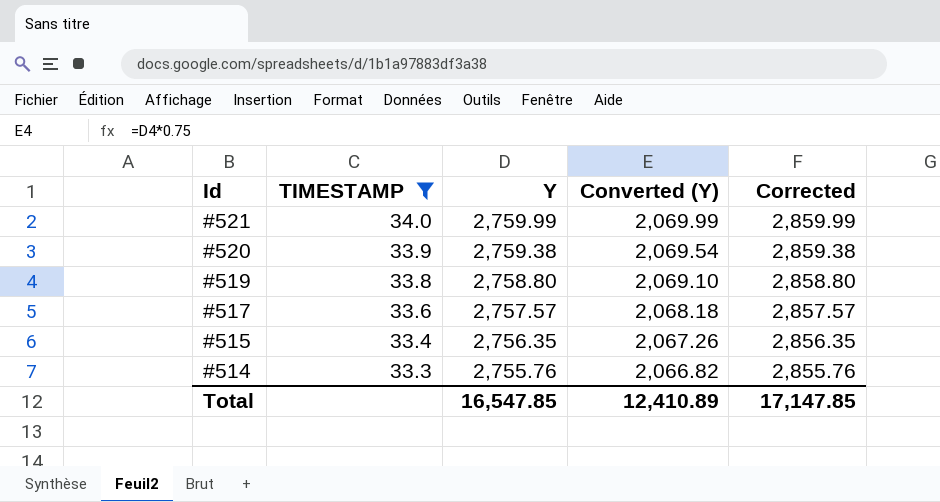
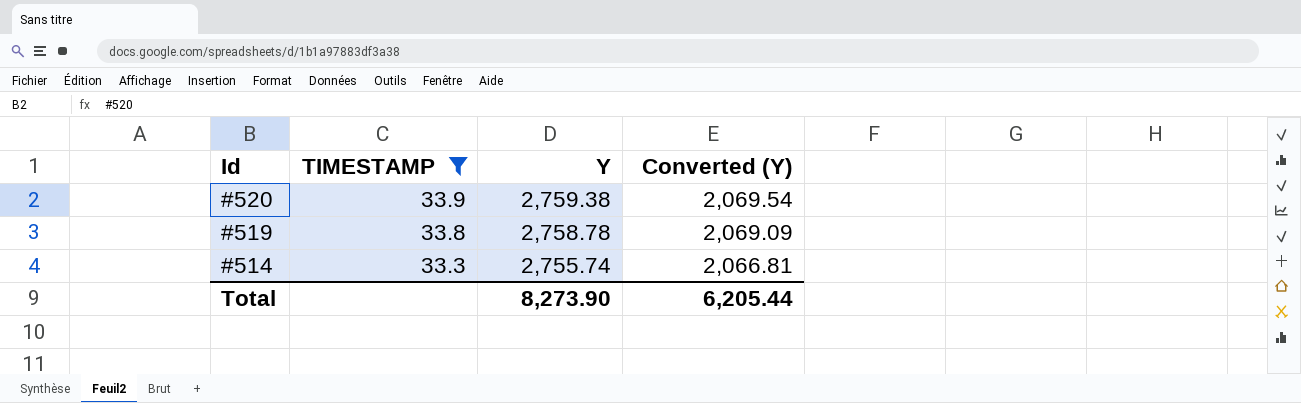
column Corrected | formula: [Y] + 100 -> none
row #521: 34.0 | 2,759.99 | 2,069.99 | 2,859.99 -> none
row #517: 33.6 | 2,757.57 | 2,068.18 | 2,857.57 -> none
row #515: 33.4 | 2,756.35 | 2,067.26 | 2,856.35 -> none
#519 | Y: 2,758.80 -> 2,758.78
#519 | Converted (Y): 2,069.10 -> 2,069.09
#514 | Y: 2,755.76 -> 2,755.74
#514 | Converted (Y): 2,066.82 -> 2,066.81
Total | Y: 16,547.85 -> 8,273.90
Total | Converted (Y): 12,410.89 -> 6,205.44

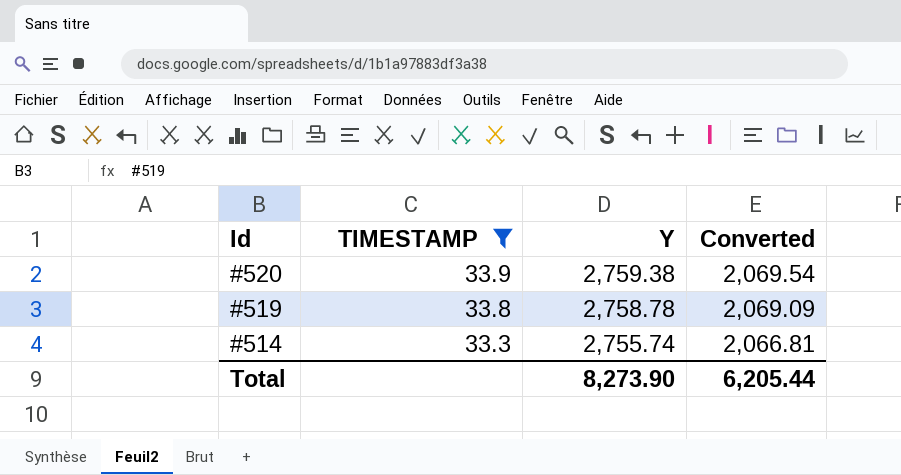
column name: Converted (Y) -> Converted

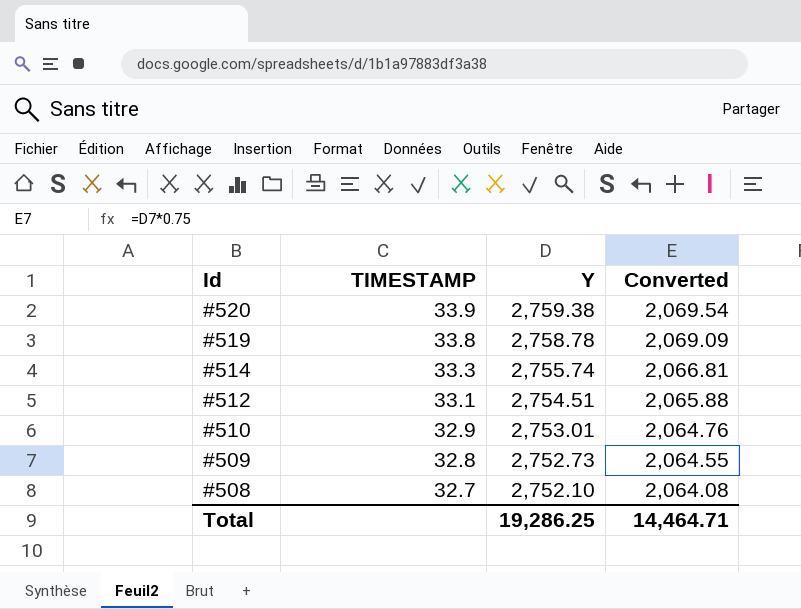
filter: TIMESTAMP >= 33.3 -> none
Total | Y: 8,273.90 -> 19,286.25
Total | Converted: 6,205.44 -> 14,464.71

